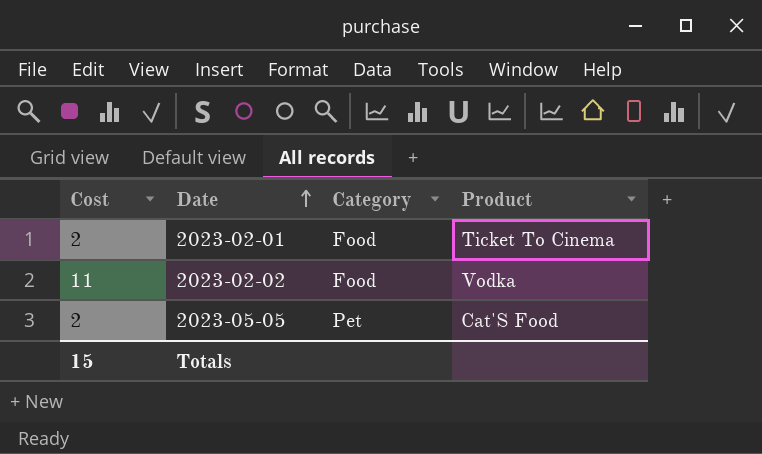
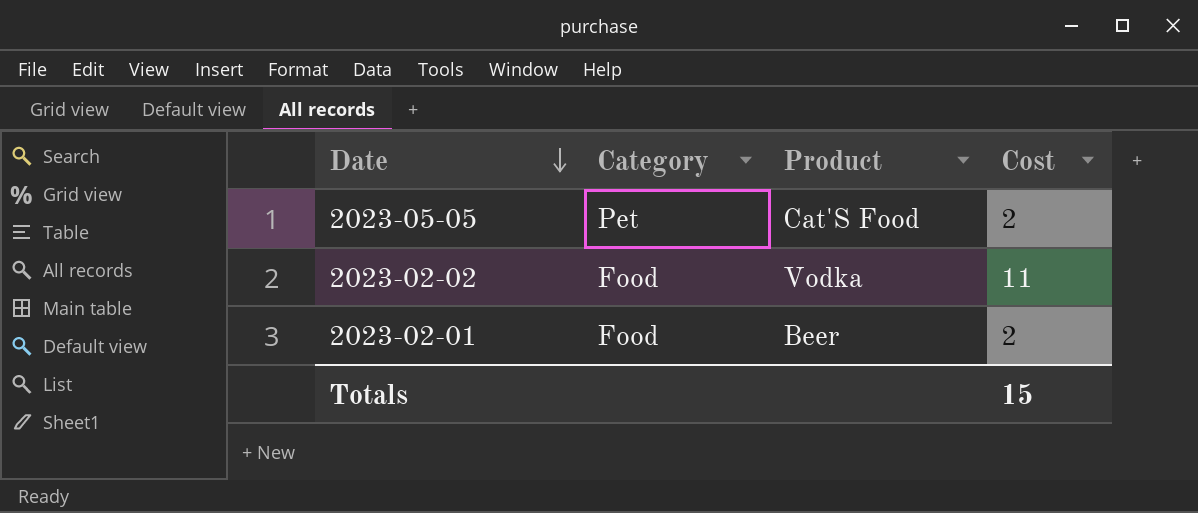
row order: Date ascending -> Date descending
column Cost | position: 1 -> 4
2023-02-01 | Product: Ticket To Cinema -> Beer

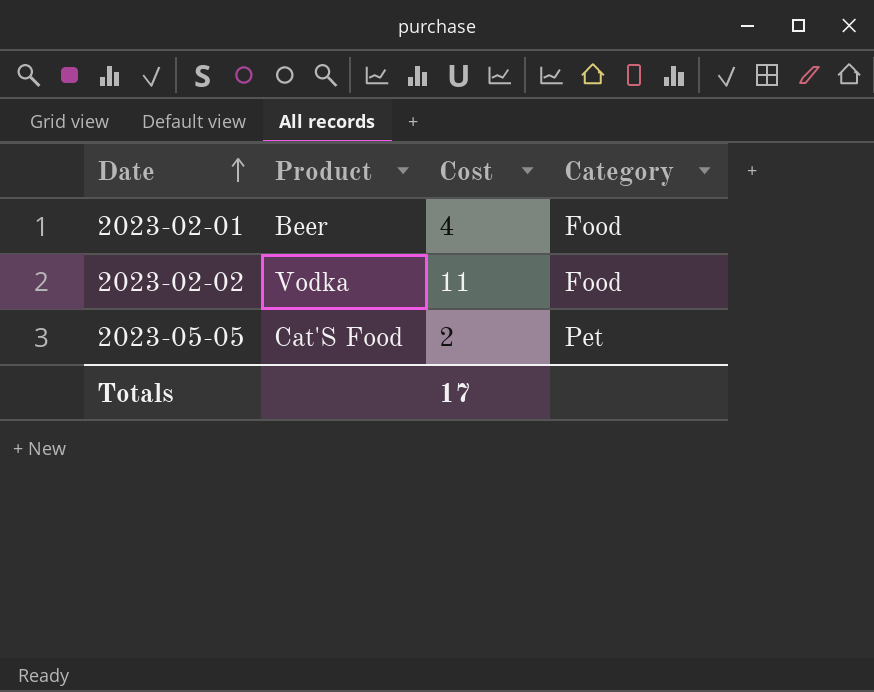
row order: Date descending -> Date ascending
column Category | position: 2 -> 4
2023-02-01 | Cost: 2 -> 4
Totals | Cost: 15 -> 17

